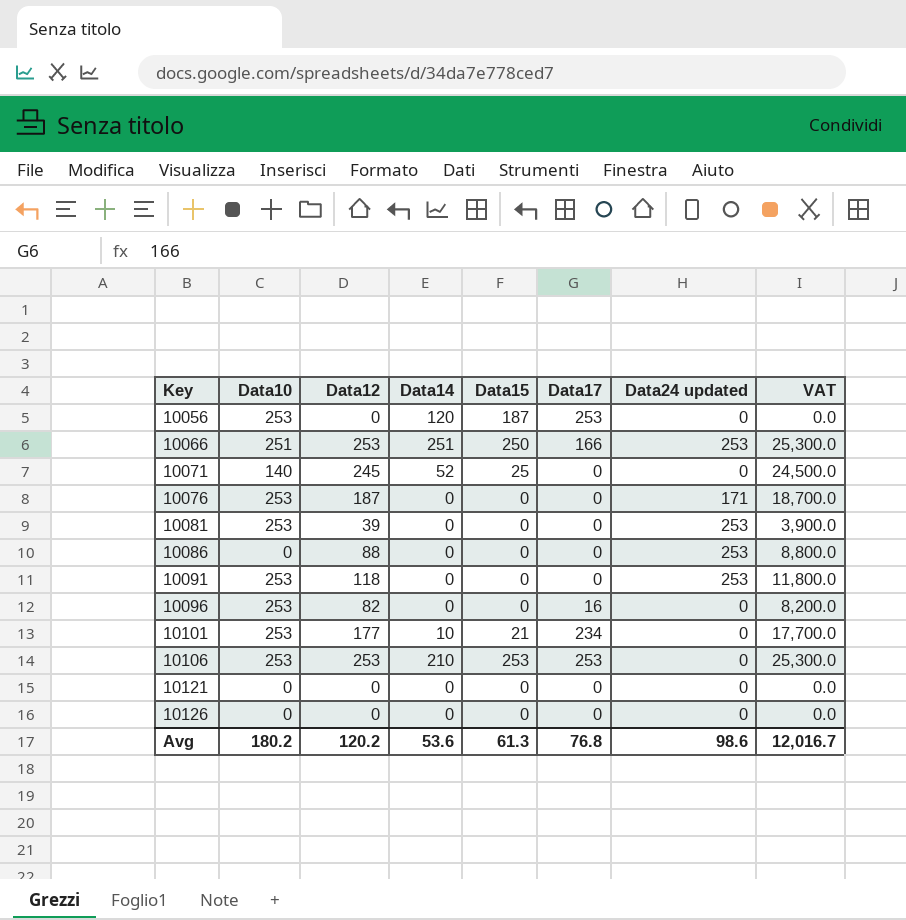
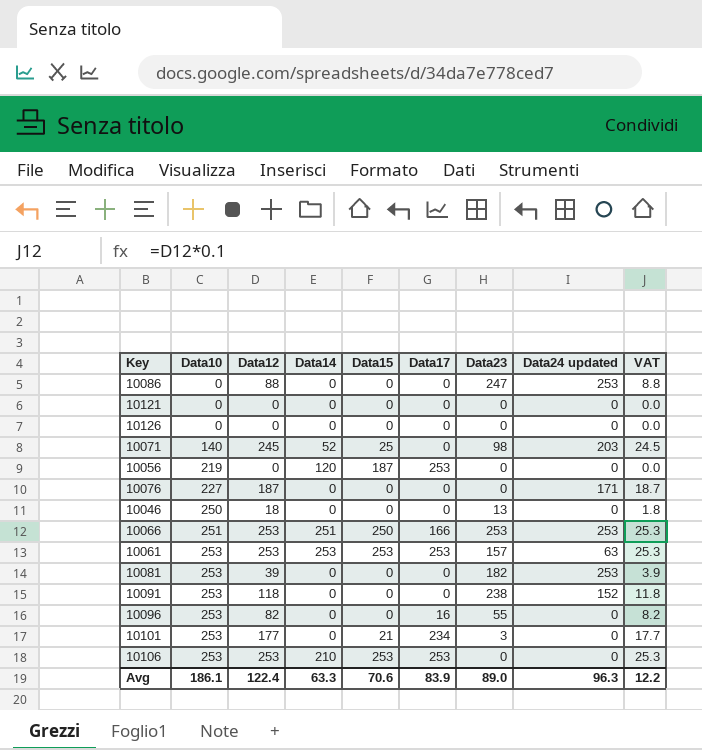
row order: Key ascending -> Data10 ascending
column Data23 | position: none -> 7
column VAT | formula: [Data12] * 100 -> [Data12] * 0.1
10071 | Data24 updated: 0 -> 203
10056 | Data10: 253 -> 219
10076 | Data10: 253 -> 227
row 10046: none -> 250 | 18 | 0 | 0 | 0 | 13 | 0 | 1.8
row 10061: none -> 253 | 253 | 253 | 253 | 253 | 157 | 63 | 25.3
10091 | Data24 updated: 253 -> 152
10101 | Data14: 10 -> 0
Avg | Data10: 180.2 -> 186.1
Avg | Data12: 120.2 -> 122.4
Avg | Data14: 53.6 -> 63.3
Avg | Data15: 61.3 -> 70.6
Avg | Data17: 76.8 -> 83.9
Avg | Data24 updated: 98.6 -> 96.3
Avg | VAT: 12,016.7 -> 12.2

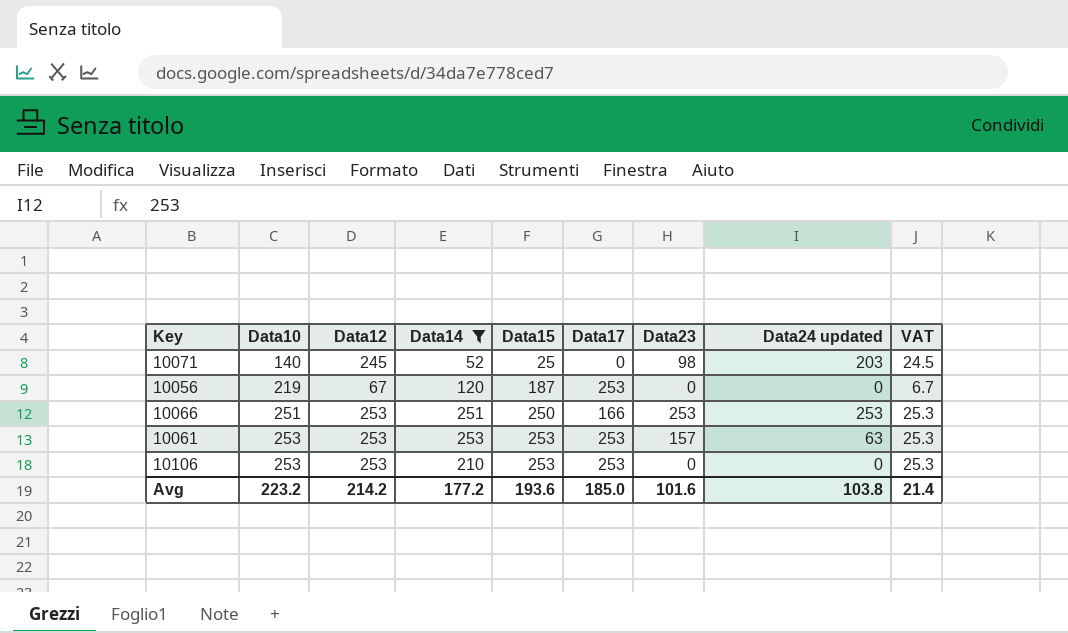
filter: none -> Data14 != 0
10056 | Data12: 0 -> 67
10056 | VAT: 0.0 -> 6.7
Avg | Data10: 186.1 -> 223.2
Avg | Data12: 122.4 -> 214.2
Avg | Data14: 63.3 -> 177.2
Avg | Data15: 70.6 -> 193.6
Avg | Data17: 83.9 -> 185.0
Avg | Data23: 89.0 -> 101.6
Avg | Data24 updated: 96.3 -> 103.8
Avg | VAT: 12.2 -> 21.4

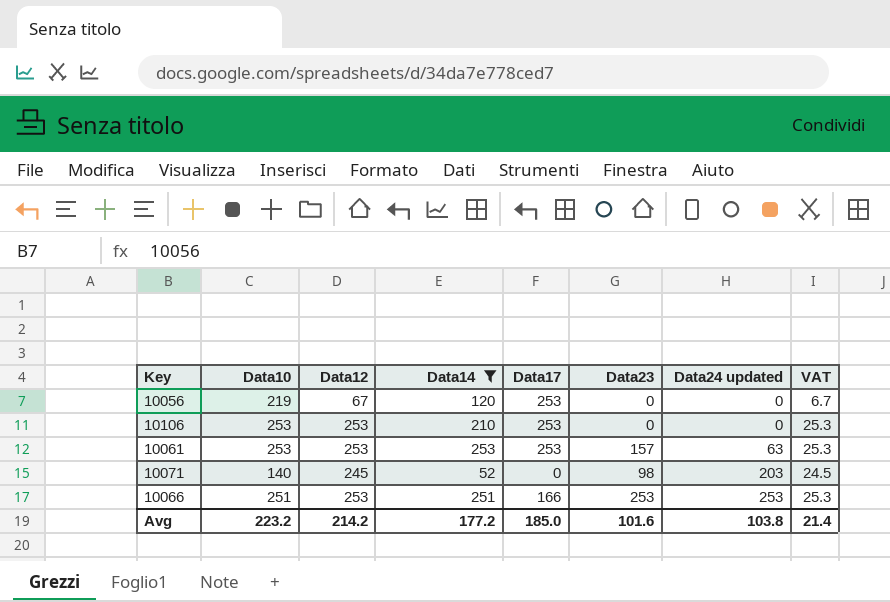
row order: Data10 ascending -> Data24 updated ascending
column Data15 | position: 5 -> none

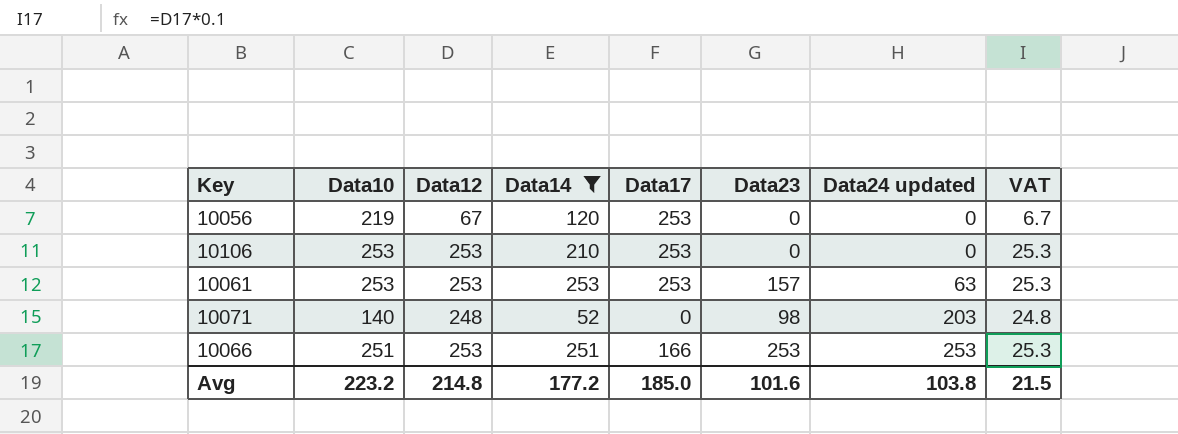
10071 | Data12: 245 -> 248
10071 | VAT: 24.5 -> 24.8
Avg | Data12: 214.2 -> 214.8
Avg | VAT: 21.4 -> 21.5

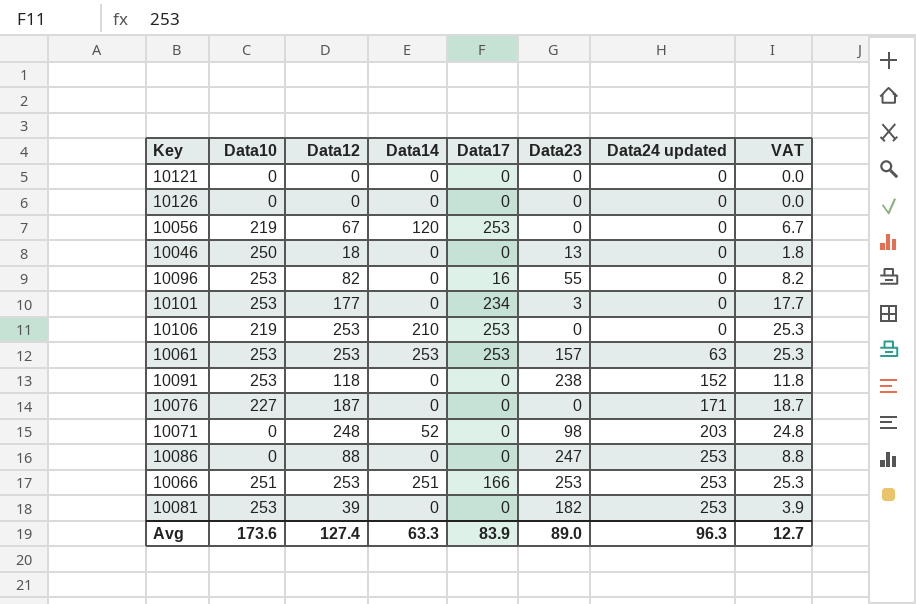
filter: Data14 != 0 -> none
10106 | Data10: 253 -> 219
10071 | Data10: 140 -> 0
Avg | Data10: 223.2 -> 173.6
Avg | Data12: 214.8 -> 127.4
Avg | Data14: 177.2 -> 63.3
Avg | Data17: 185.0 -> 83.9
Avg | Data23: 101.6 -> 89.0
Avg | Data24 updated: 103.8 -> 96.3
Avg | VAT: 21.5 -> 12.7

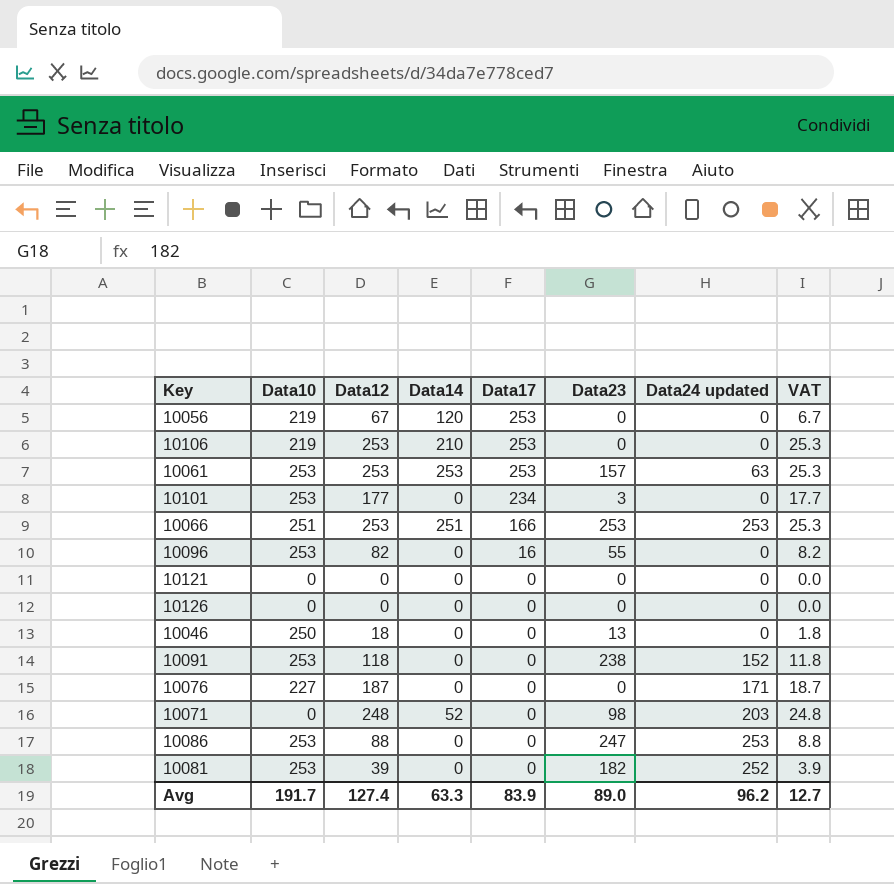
row order: Data24 updated ascending -> Data17 descending
10086 | Data10: 0 -> 253
10081 | Data24 updated: 253 -> 252
Avg | Data10: 173.6 -> 191.7
Avg | Data24 updated: 96.3 -> 96.2

